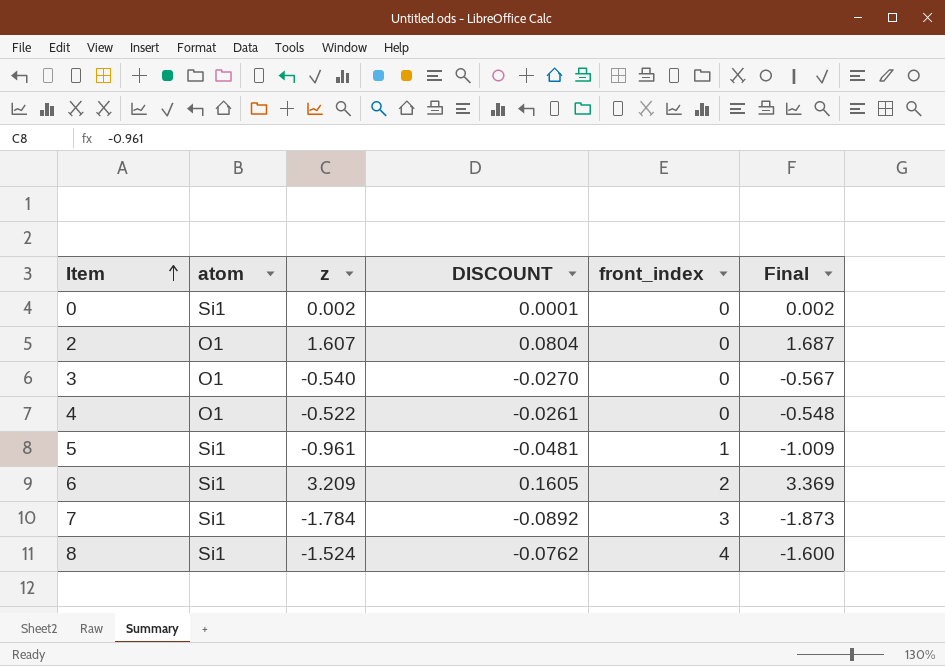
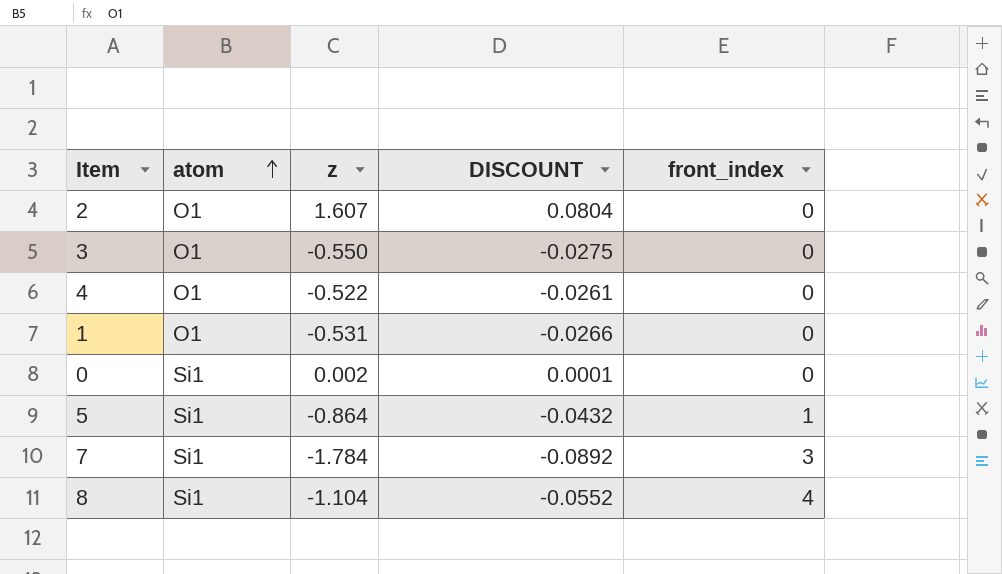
row order: Item ascending -> atom ascending
column Final | formula: [z] * 1.05 -> none
row 6: Si1 | 3.209 | 0.1605 | 2 | 3.369 -> none
3 | z: -0.540 -> -0.550
3 | DISCOUNT: -0.0270 -> -0.0275
row 1: none -> O1 | -0.531 | -0.0266 | 0
5 | z: -0.961 -> -0.864
5 | DISCOUNT: -0.0481 -> -0.0432
8 | z: -1.524 -> -1.104
8 | DISCOUNT: -0.0762 -> -0.0552

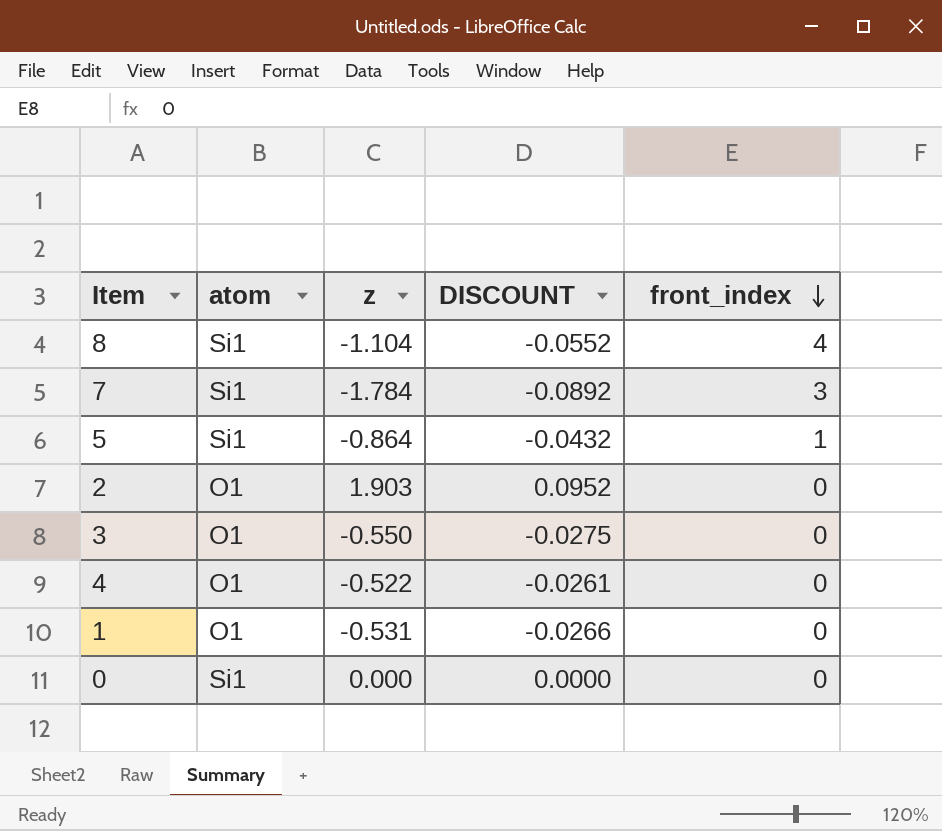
row order: atom ascending -> front_index descending
2 | z: 1.607 -> 1.903
2 | DISCOUNT: 0.0804 -> 0.0952
0 | z: 0.002 -> 0.000
0 | DISCOUNT: 0.0001 -> 0.0000

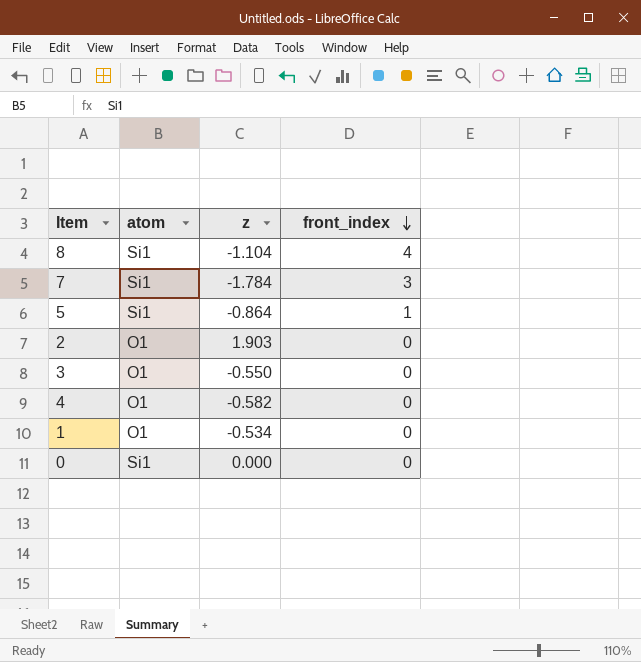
column DISCOUNT | formula: [z] * 0.05 -> none
4 | z: -0.522 -> -0.582
1 | z: -0.531 -> -0.534

